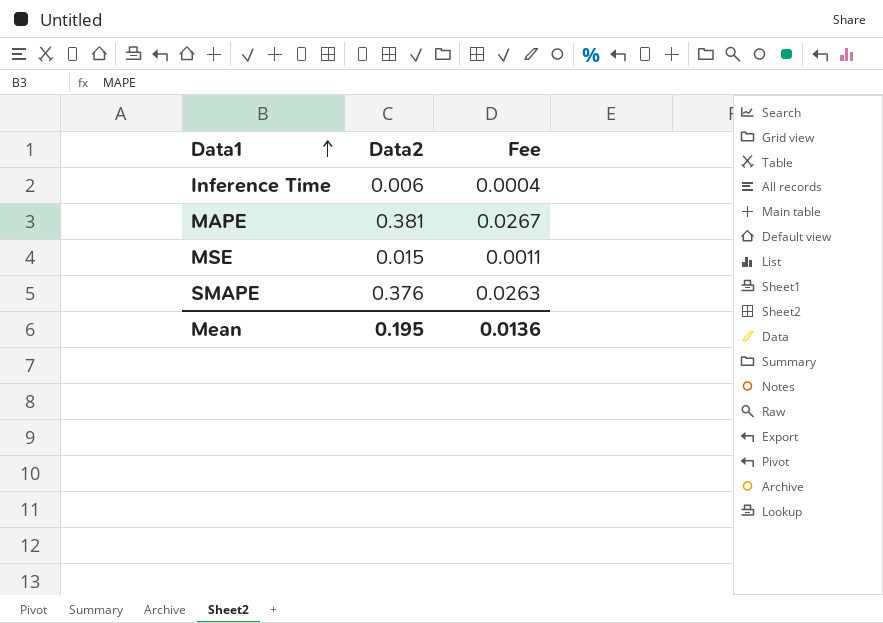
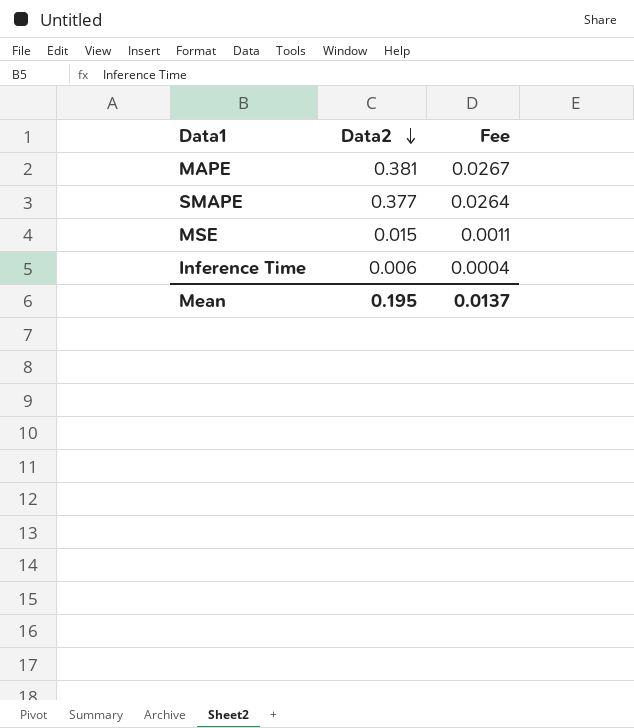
row order: Data1 ascending -> Data2 descending
SMAPE | Data2: 0.376 -> 0.377
SMAPE | Fee: 0.0263 -> 0.0264
Mean | Fee: 0.0136 -> 0.0137

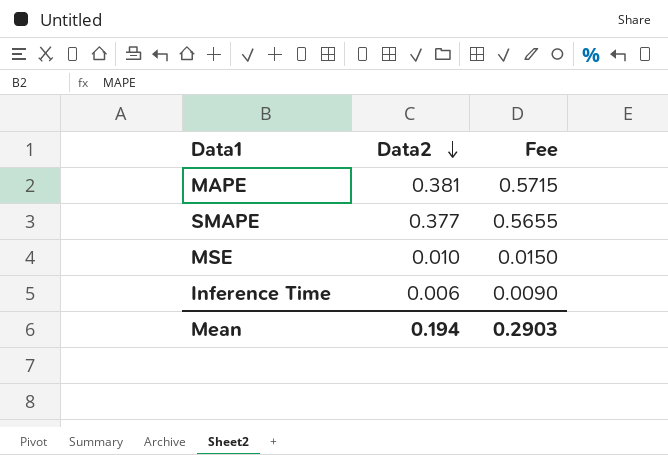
column Fee | formula: [Data2] * 0.07 -> [Data2] * 1.5
MSE | Data2: 0.015 -> 0.010
Mean | Data2: 0.195 -> 0.194
Mean | Fee: 0.0137 -> 0.2903

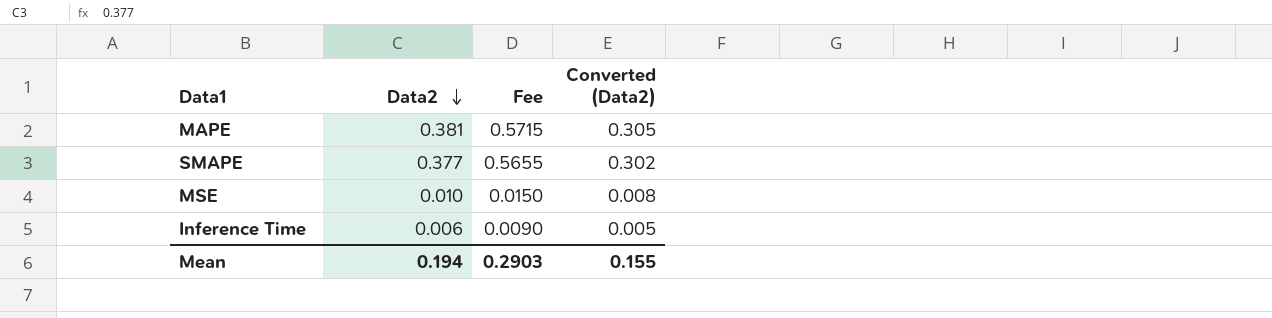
column Converted (Data2) | formula: none -> [Data2] * 0.8

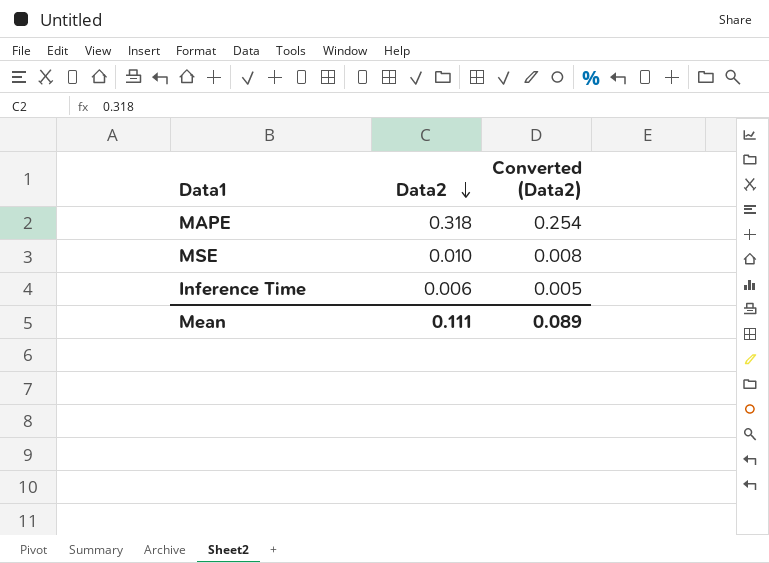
column Fee | formula: [Data2] * 1.5 -> none
row SMAPE: 0.377 | 0.5655 | 0.302 -> none
MAPE | Data2: 0.381 -> 0.318
MAPE | Converted (Data2): 0.305 -> 0.254
Mean | Data2: 0.194 -> 0.111
Mean | Converted (Data2): 0.155 -> 0.089

